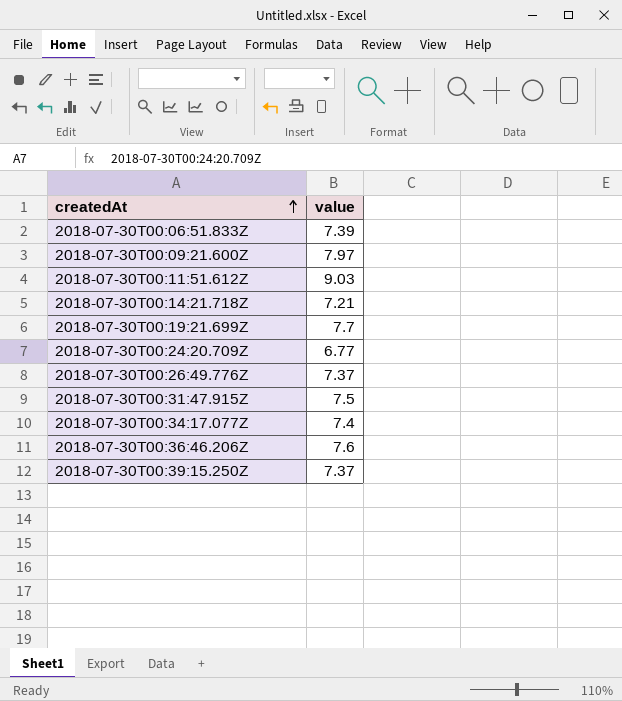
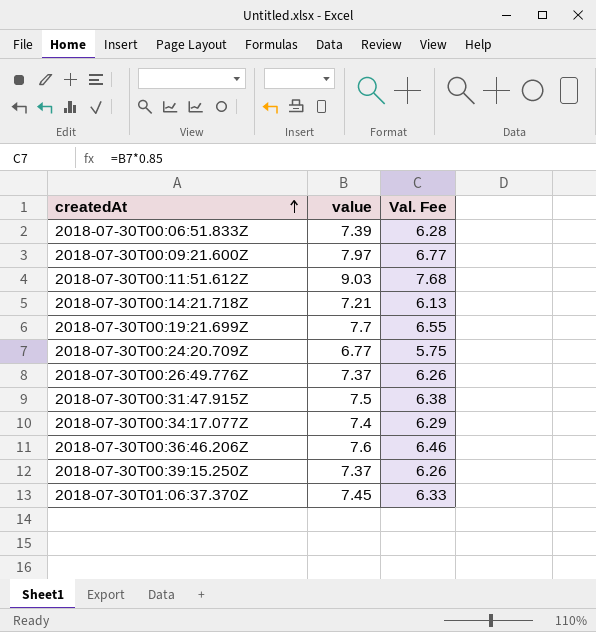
column Val. Fee | formula: none -> [value] * 0.85
row 2018-07-30T01:06:37.370Z: none -> 7.45 | 6.33

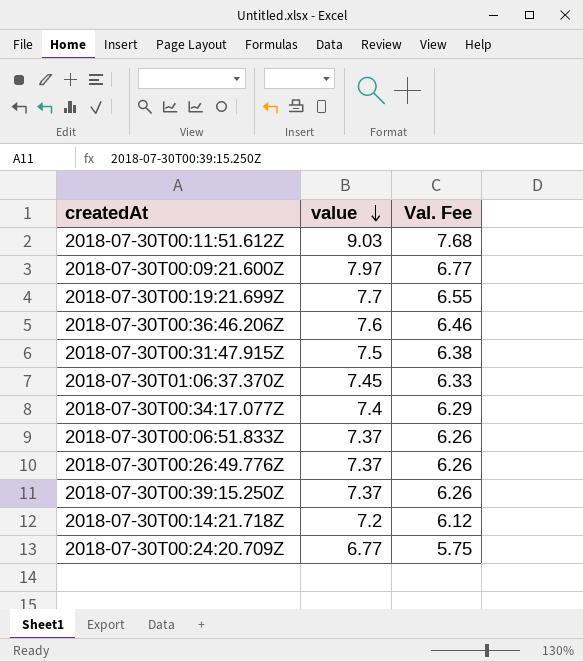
row order: createdAt ascending -> value descending
2018-07-30T00:06:51.833Z | value: 7.39 -> 7.37
2018-07-30T00:06:51.833Z | Val. Fee: 6.28 -> 6.26
2018-07-30T00:14:21.718Z | value: 7.21 -> 7.2
2018-07-30T00:14:21.718Z | Val. Fee: 6.13 -> 6.12

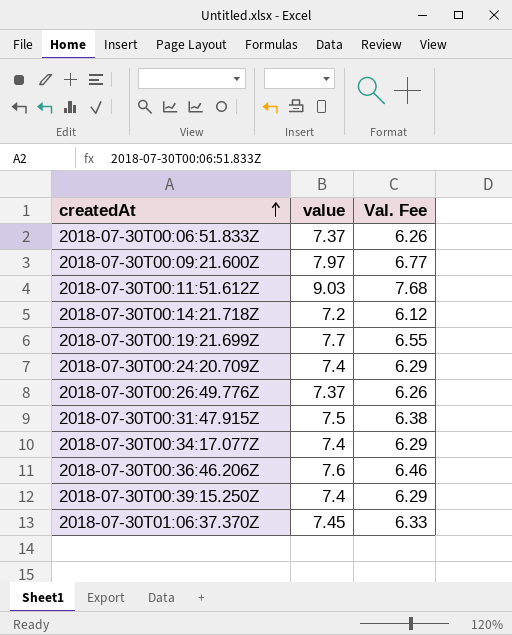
row order: value descending -> createdAt ascending
2018-07-30T00:24:20.709Z | value: 6.77 -> 7.4
2018-07-30T00:24:20.709Z | Val. Fee: 5.75 -> 6.29
2018-07-30T00:39:15.250Z | value: 7.37 -> 7.4
2018-07-30T00:39:15.250Z | Val. Fee: 6.26 -> 6.29

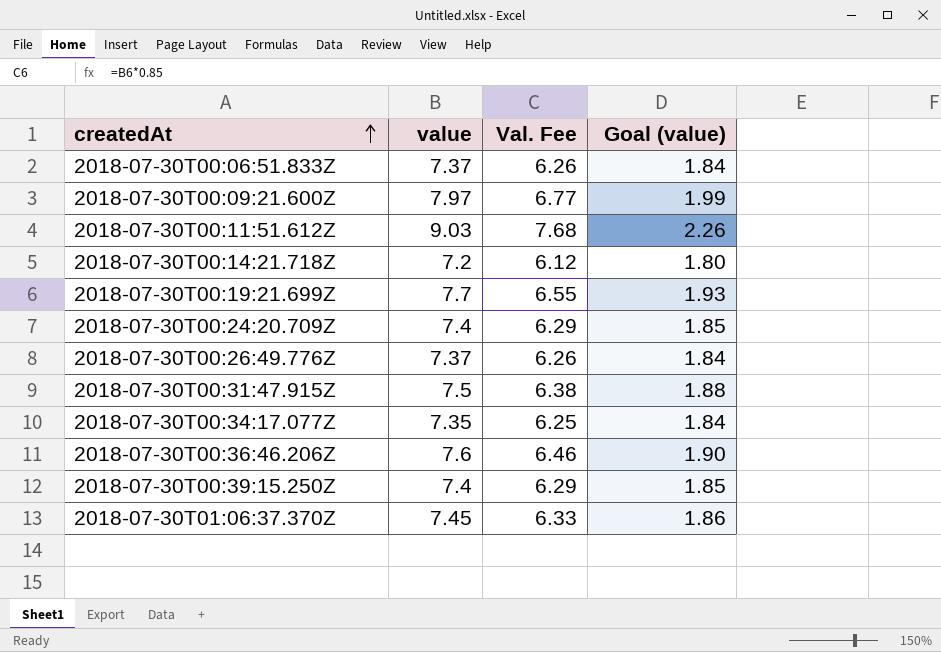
column Goal (value) | formula: none -> [value] * 0.25
2018-07-30T00:34:17.077Z | value: 7.4 -> 7.35
2018-07-30T00:34:17.077Z | Val. Fee: 6.29 -> 6.25

